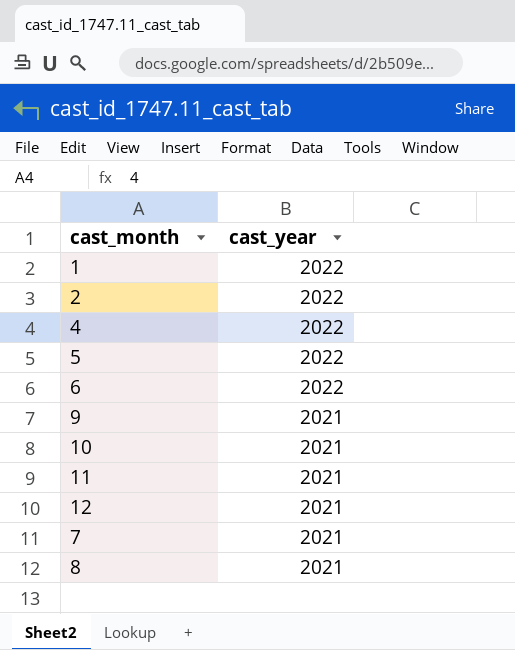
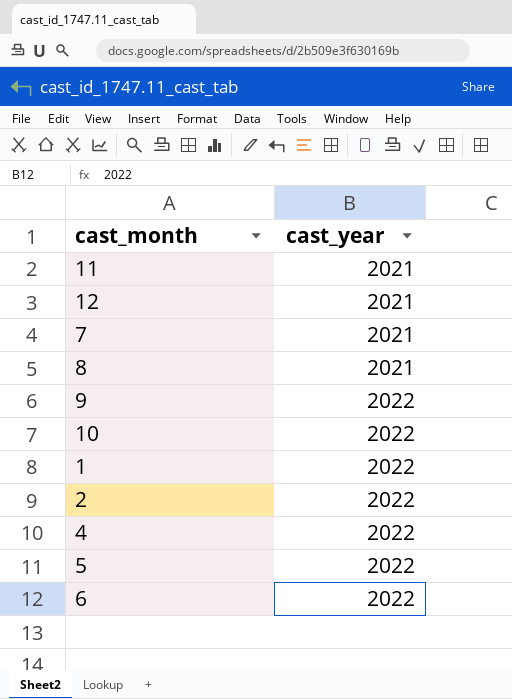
row order: cast_year descending -> cast_year ascending
9 | cast_year: 2021 -> 2022
10 | cast_year: 2021 -> 2022

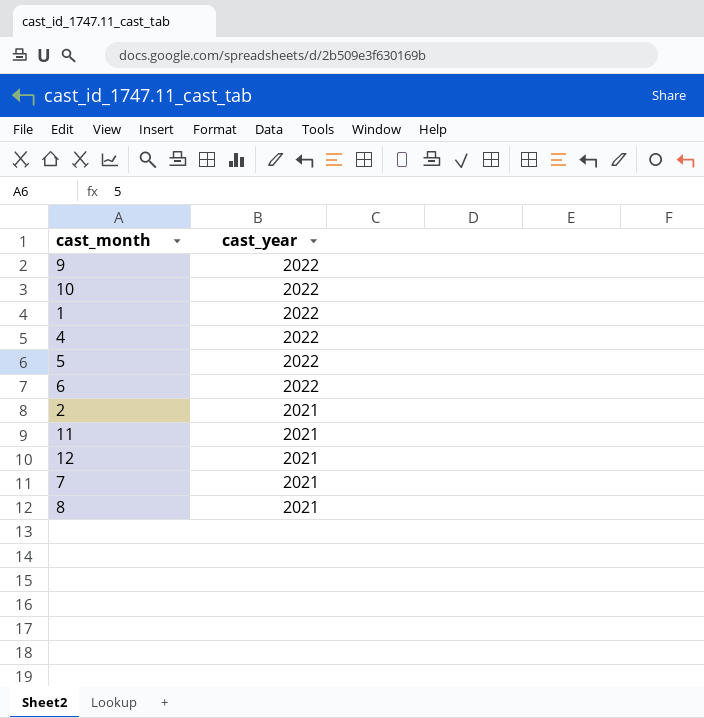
row order: cast_year ascending -> cast_year descending
2 | cast_year: 2022 -> 2021

